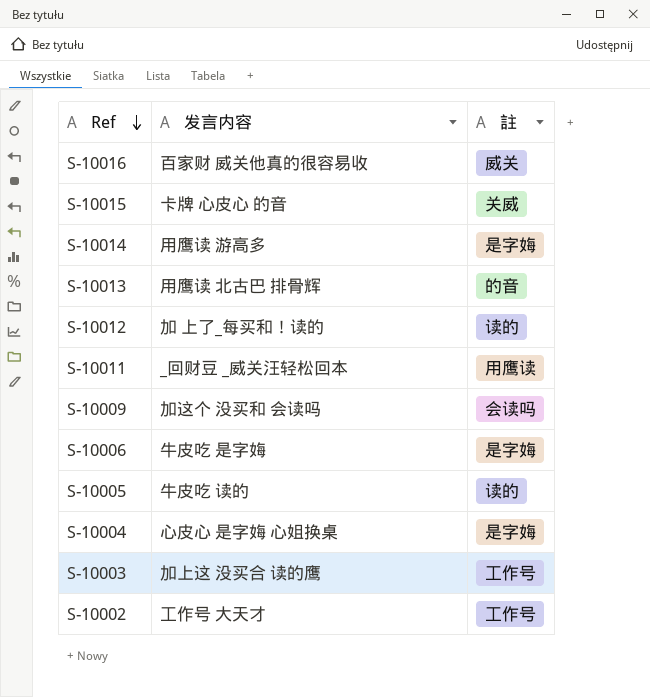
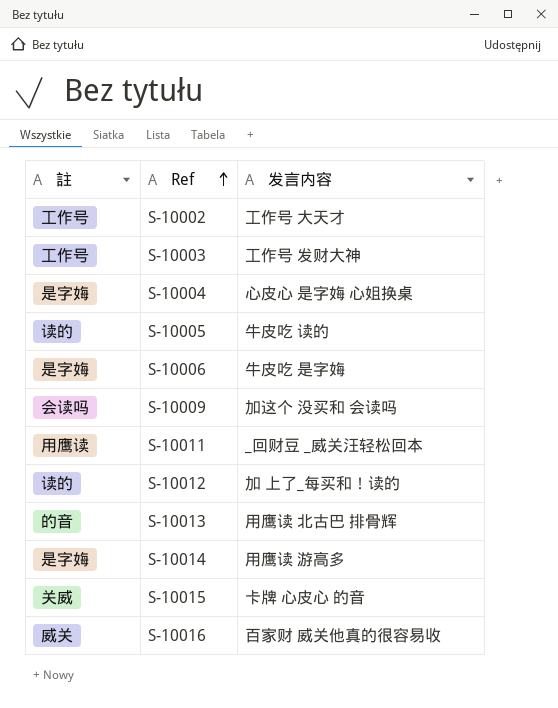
row order: Ref descending -> Ref ascending
column 註 | position: 3 -> 1
S-10003 | 发言内容: 加上这 没买合 读的鹰 -> 工作号 发财大神

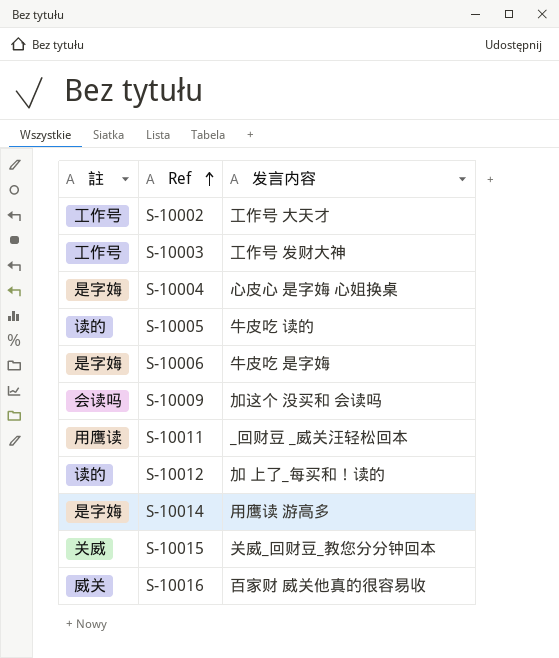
row S-10013: 的音 | 用鹰读 北古巴 排骨辉 -> none
S-10015 | 发言内容: 卡牌 心皮心 的音 -> 关威_回财豆_教您分分钟回本

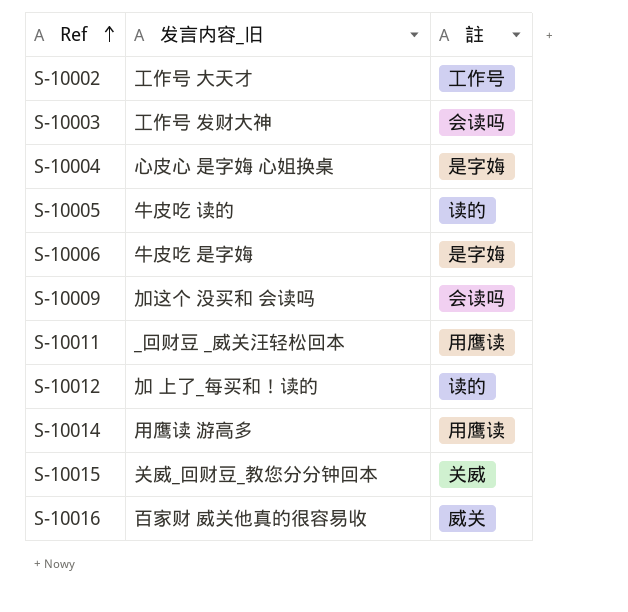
column name: 发言内容 -> 发言内容_旧
column 註 | position: 1 -> 3
S-10003 | 註: 工作号 -> 会读吗
S-10014 | 註: 是字娒 -> 用鹰读

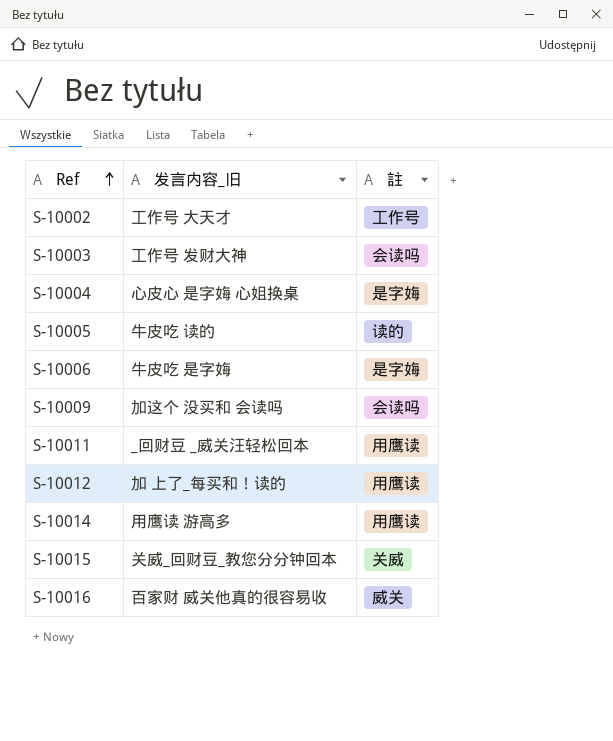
S-10012 | 註: 读的 -> 用鹰读

